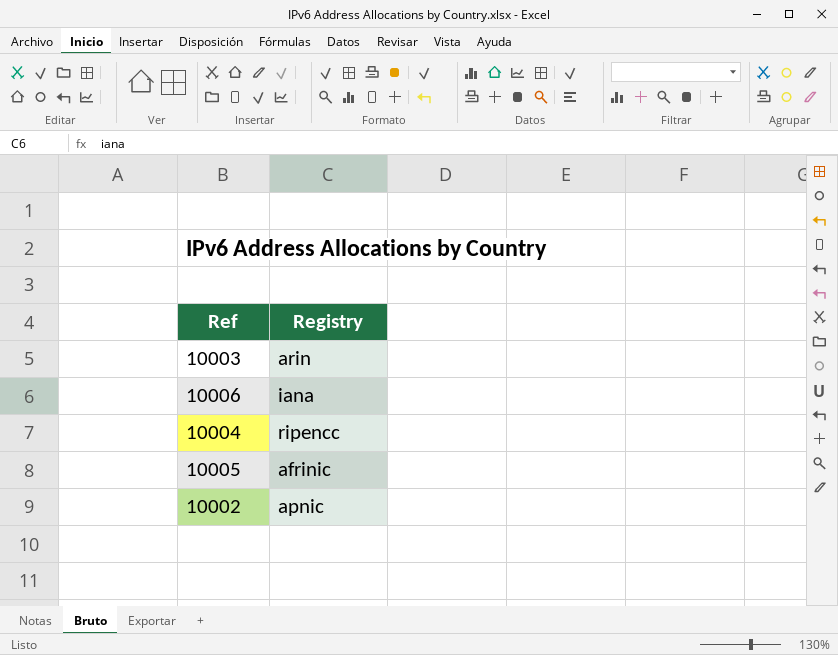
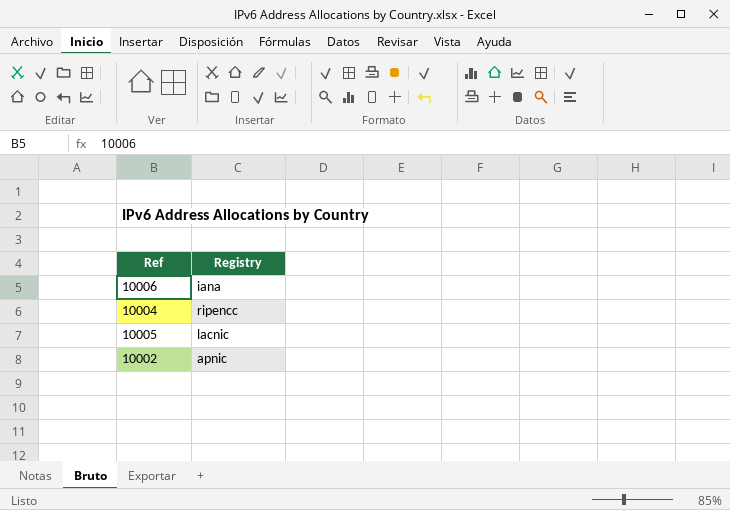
row 10003: arin -> none
10005 | Registry: afrinic -> lacnic

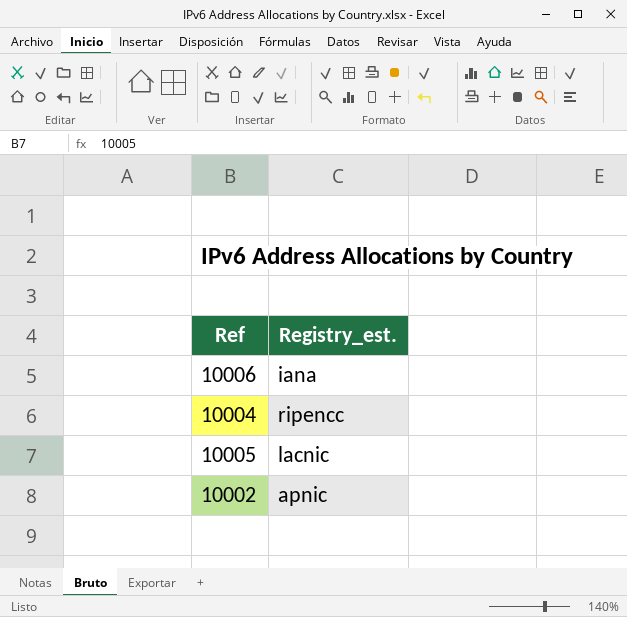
column name: Registry -> Registry_est.

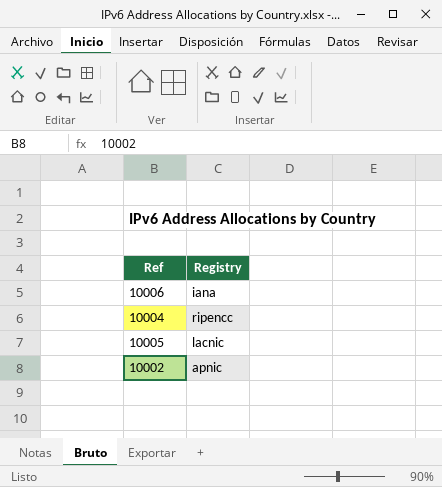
column name: Registry_est. -> Registry

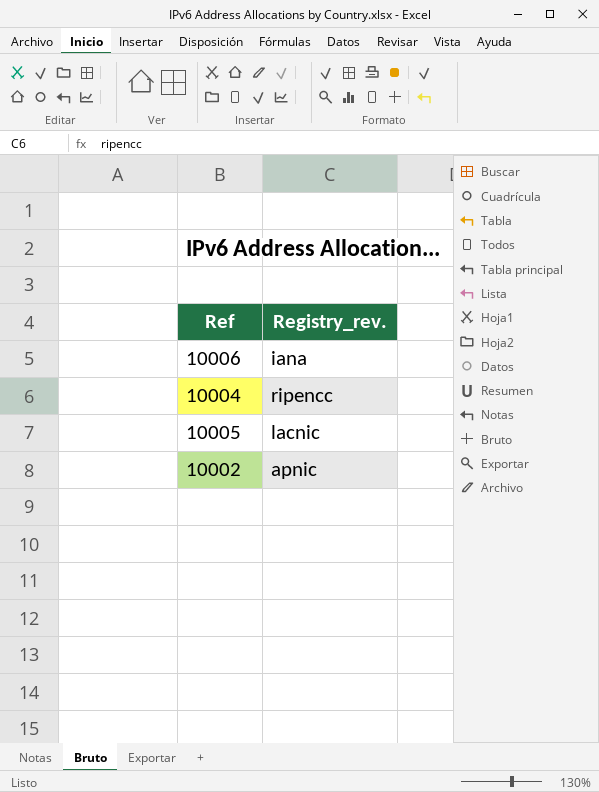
column name: Registry -> Registry_rev.

